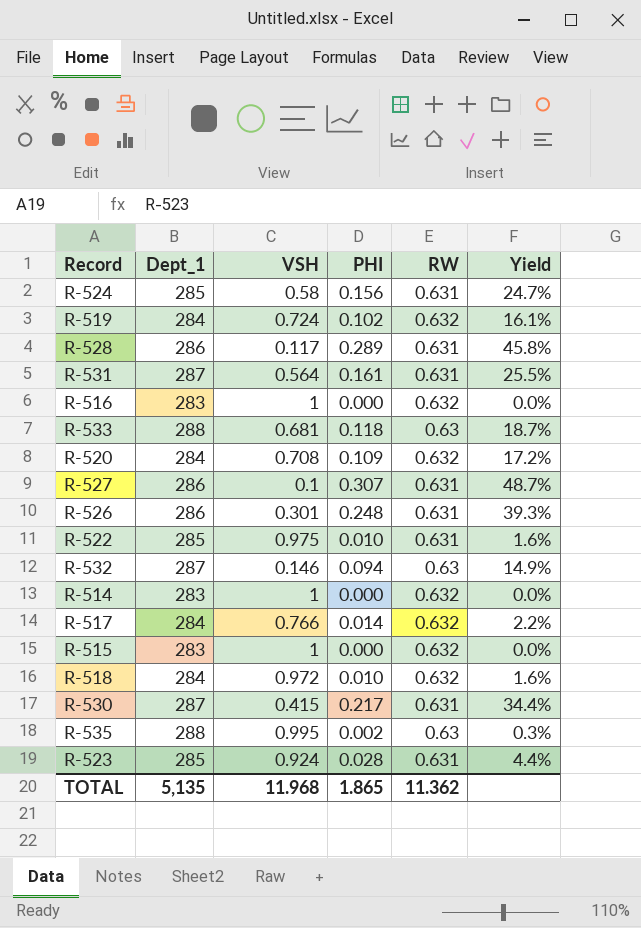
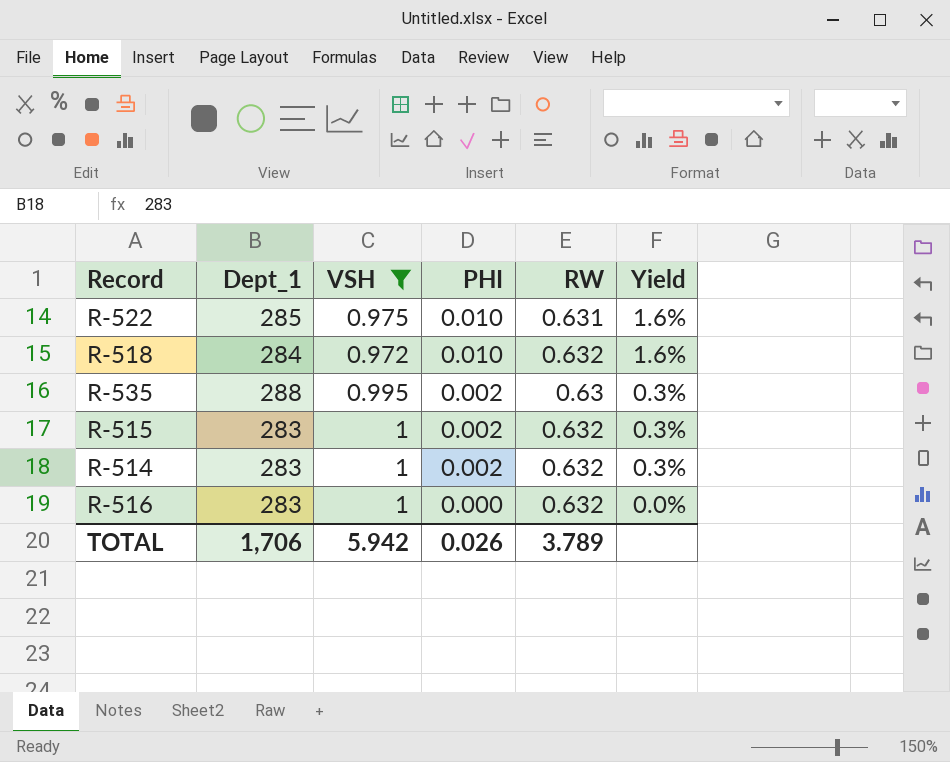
filter: none -> VSH >= 0.972
row order: none -> PHI descending
R-515 | PHI: 0.000 -> 0.002
R-515 | Yield: 0.0% -> 0.3%
R-514 | PHI: 0.000 -> 0.002
R-514 | Yield: 0.0% -> 0.3%
TOTAL | Dept_1: 5,135 -> 1,706
TOTAL | VSH: 11.968 -> 5.942
TOTAL | PHI: 1.865 -> 0.026
TOTAL | RW: 11.362 -> 3.789

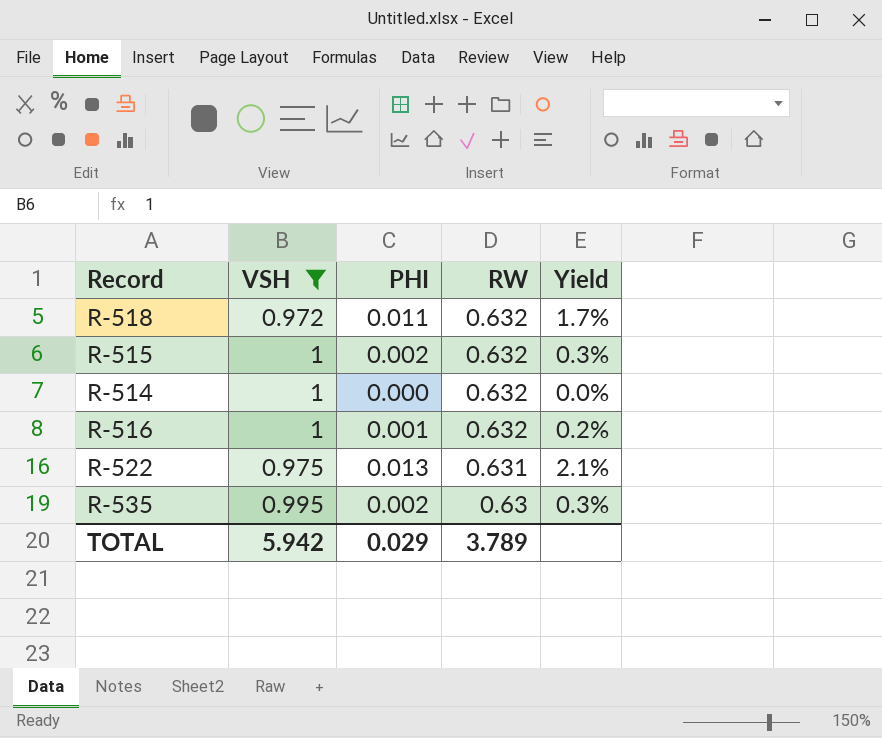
row order: PHI descending -> RW descending
column Dept_1 | position: 2 -> none
R-518 | PHI: 0.010 -> 0.011
R-518 | Yield: 1.6% -> 1.7%
R-514 | PHI: 0.002 -> 0.000
R-514 | Yield: 0.3% -> 0.0%
R-516 | PHI: 0.000 -> 0.001
R-516 | Yield: 0.0% -> 0.2%
R-522 | PHI: 0.010 -> 0.013
R-522 | Yield: 1.6% -> 2.1%
TOTAL | PHI: 0.026 -> 0.029

